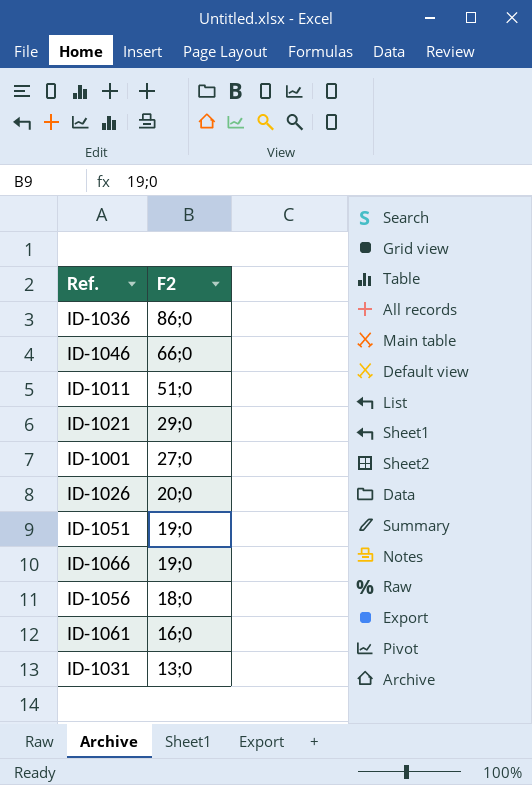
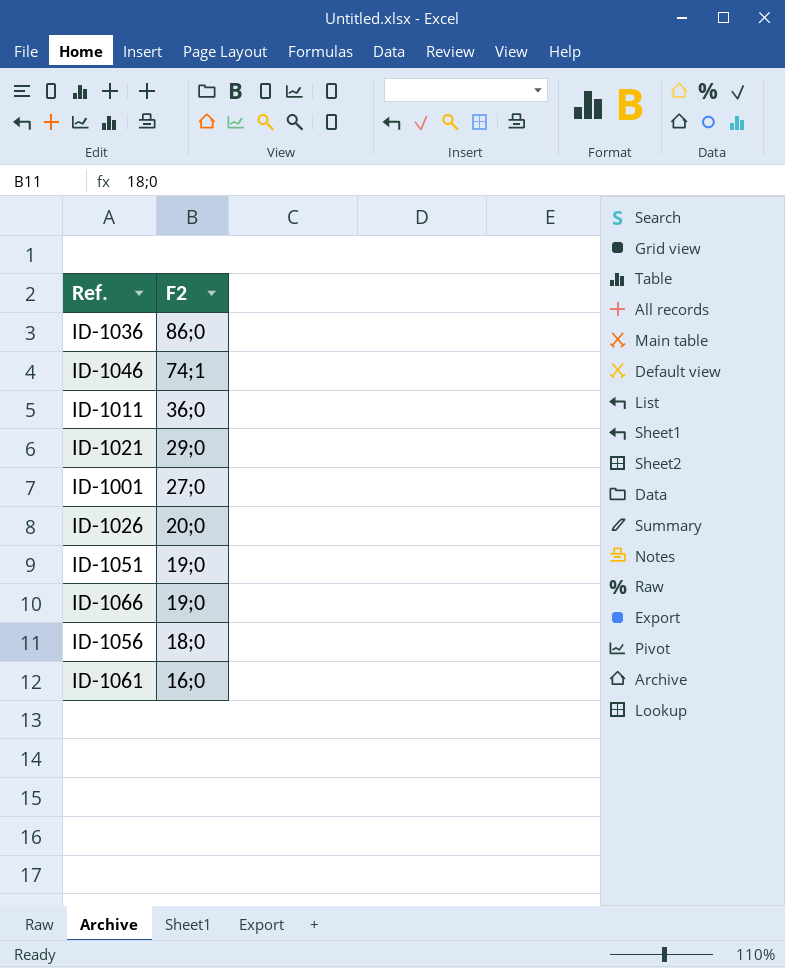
row ID-1031: 13;0 -> none
ID-1046 | F2: 66;0 -> 74;1
ID-1011 | F2: 51;0 -> 36;0

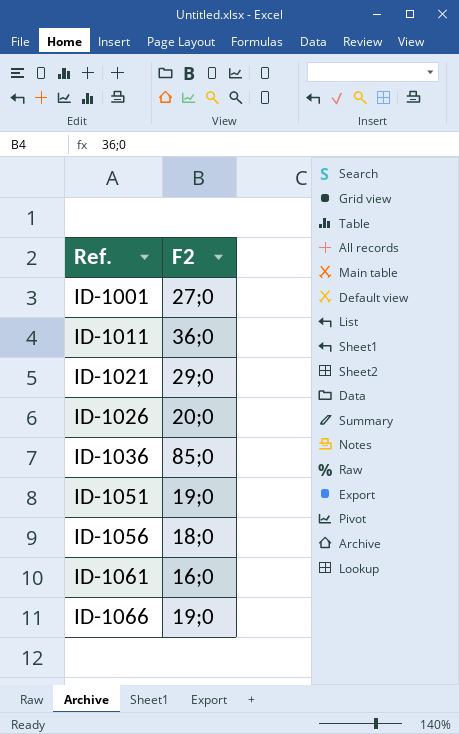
row order: F2 descending -> Ref. ascending
row ID-1046: 74;1 -> none
ID-1036 | F2: 86;0 -> 85;0

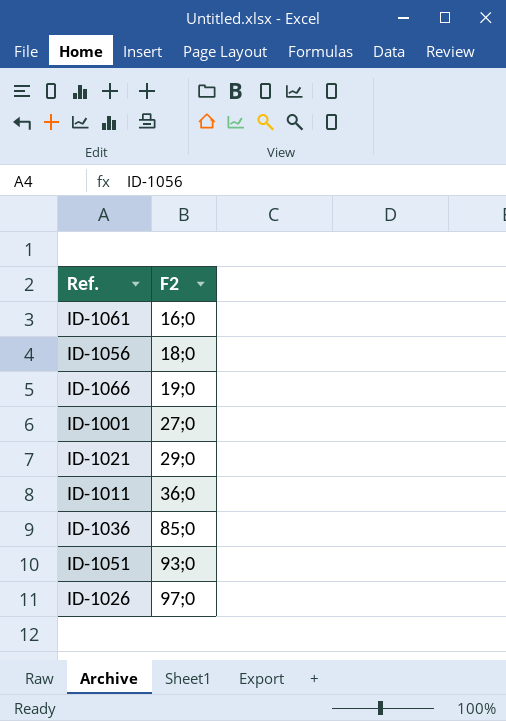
row order: Ref. ascending -> F2 ascending
ID-1051 | F2: 19;0 -> 93;0
ID-1026 | F2: 20;0 -> 97;0

